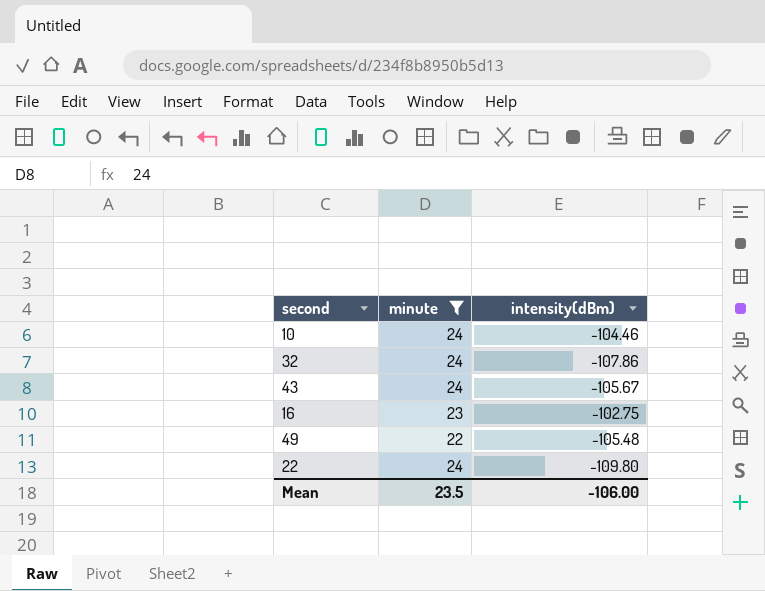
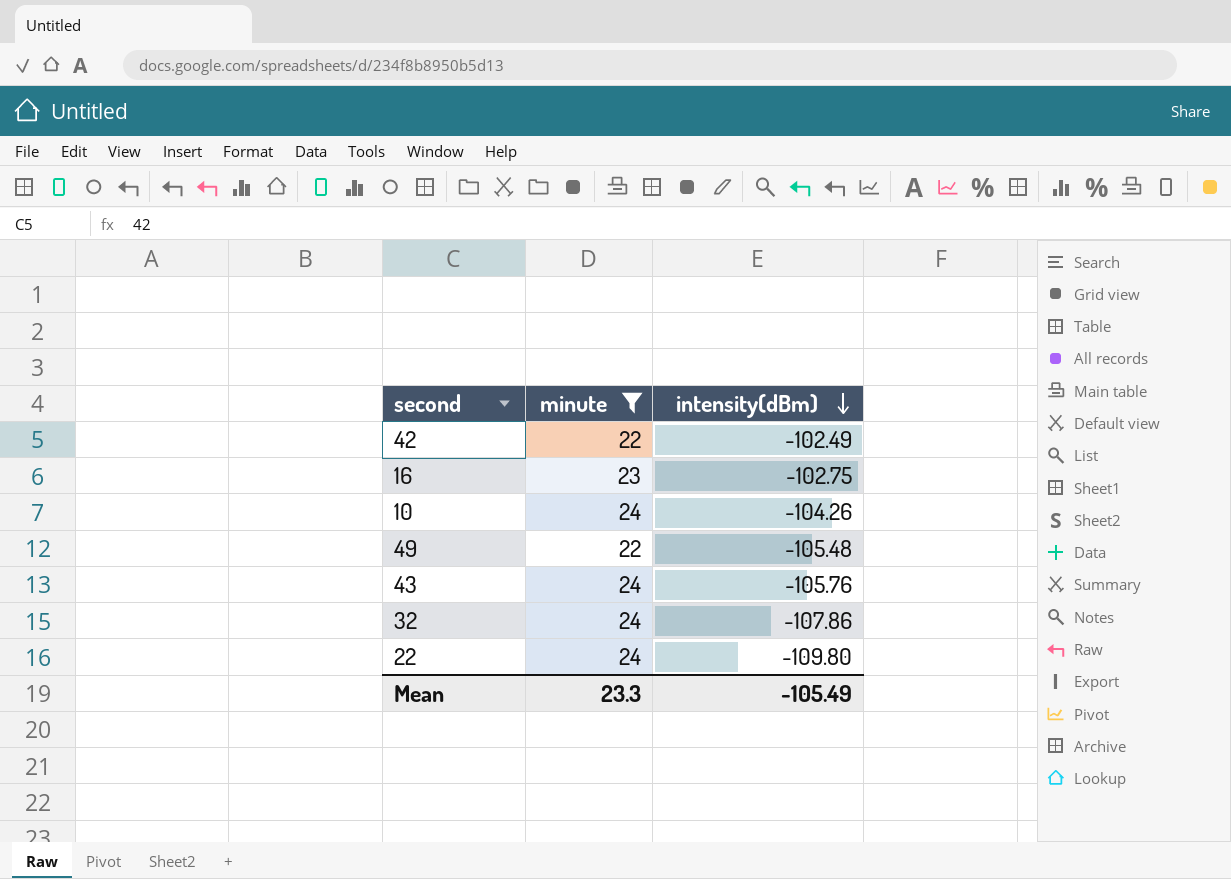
row order: none -> intensity(dBm) descending
row 42: none -> 22 | -102.49
10 | intensity(dBm): -104.46 -> -104.26
43 | intensity(dBm): -105.67 -> -105.76
Mean | minute: 23.5 -> 23.3
Mean | intensity(dBm): -106.00 -> -105.49

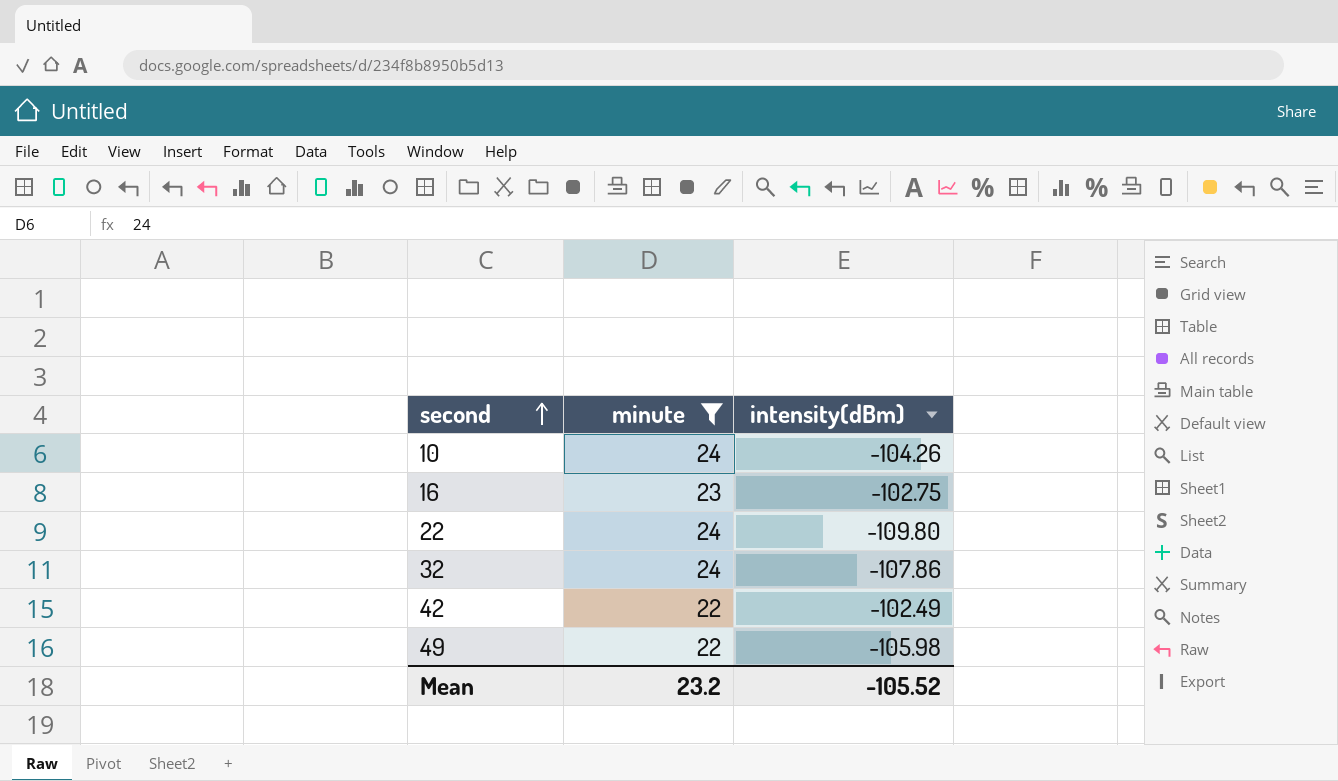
row order: intensity(dBm) descending -> second ascending
row 43: 24 | -105.76 -> none
49 | intensity(dBm): -105.48 -> -105.98
Mean | minute: 23.3 -> 23.2
Mean | intensity(dBm): -105.49 -> -105.52

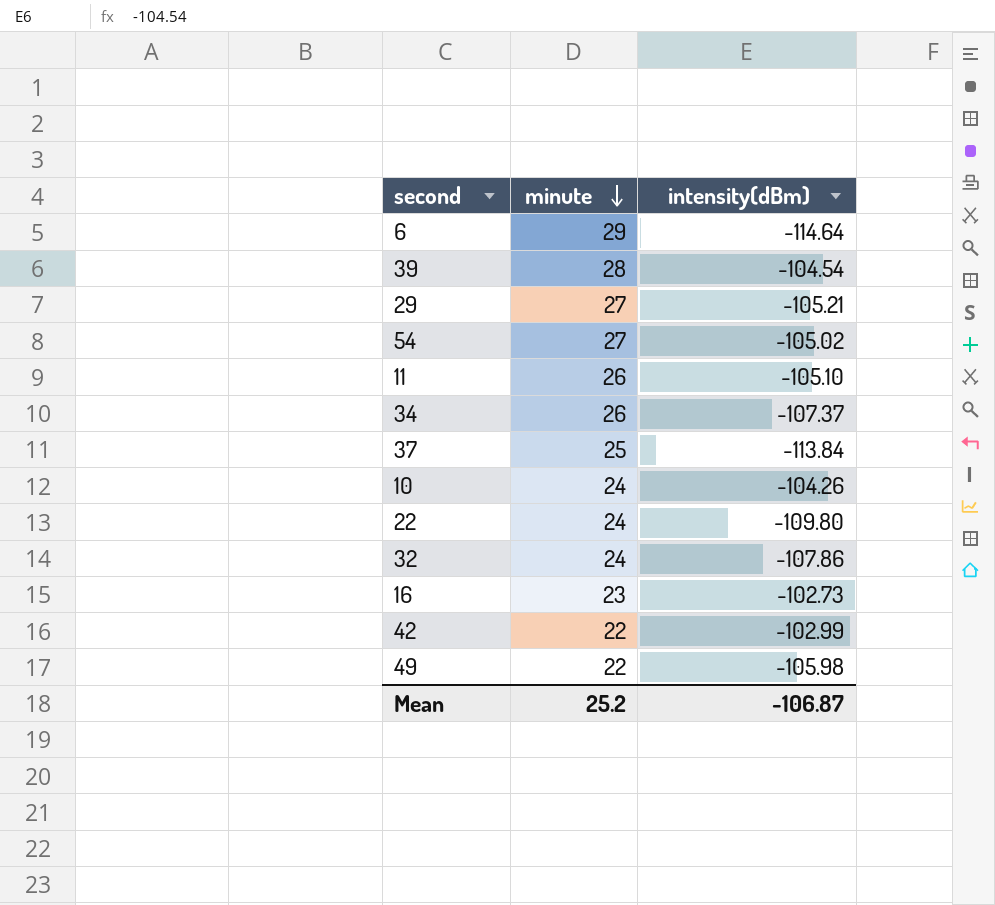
filter: minute <= 24 -> none
row order: second ascending -> minute descending
16 | intensity(dBm): -102.75 -> -102.73
42 | intensity(dBm): -102.49 -> -102.99
Mean | minute: 23.2 -> 25.2
Mean | intensity(dBm): -105.52 -> -106.87

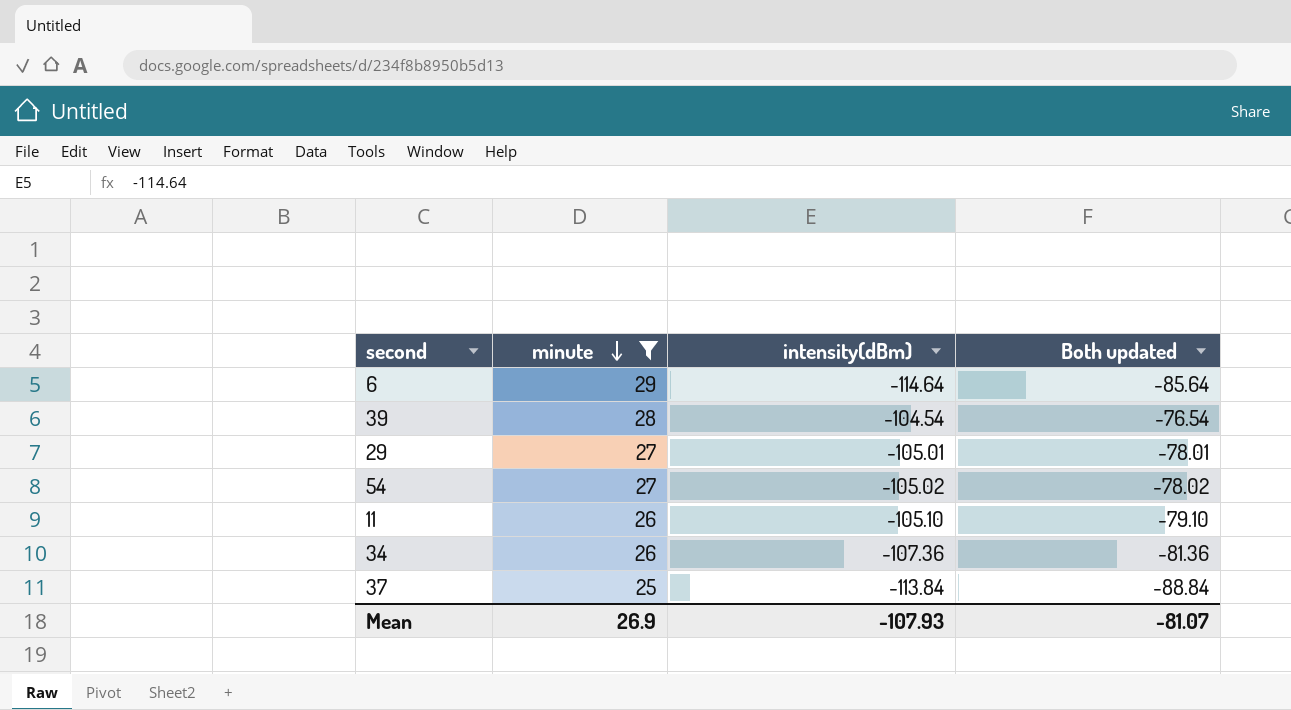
filter: none -> minute >= 25
column Both updated | formula: none -> [minute] + [intensity(dBm)]
29 | intensity(dBm): -105.21 -> -105.01
34 | intensity(dBm): -107.37 -> -107.36
Mean | minute: 25.2 -> 26.9
Mean | intensity(dBm): -106.87 -> -107.93

